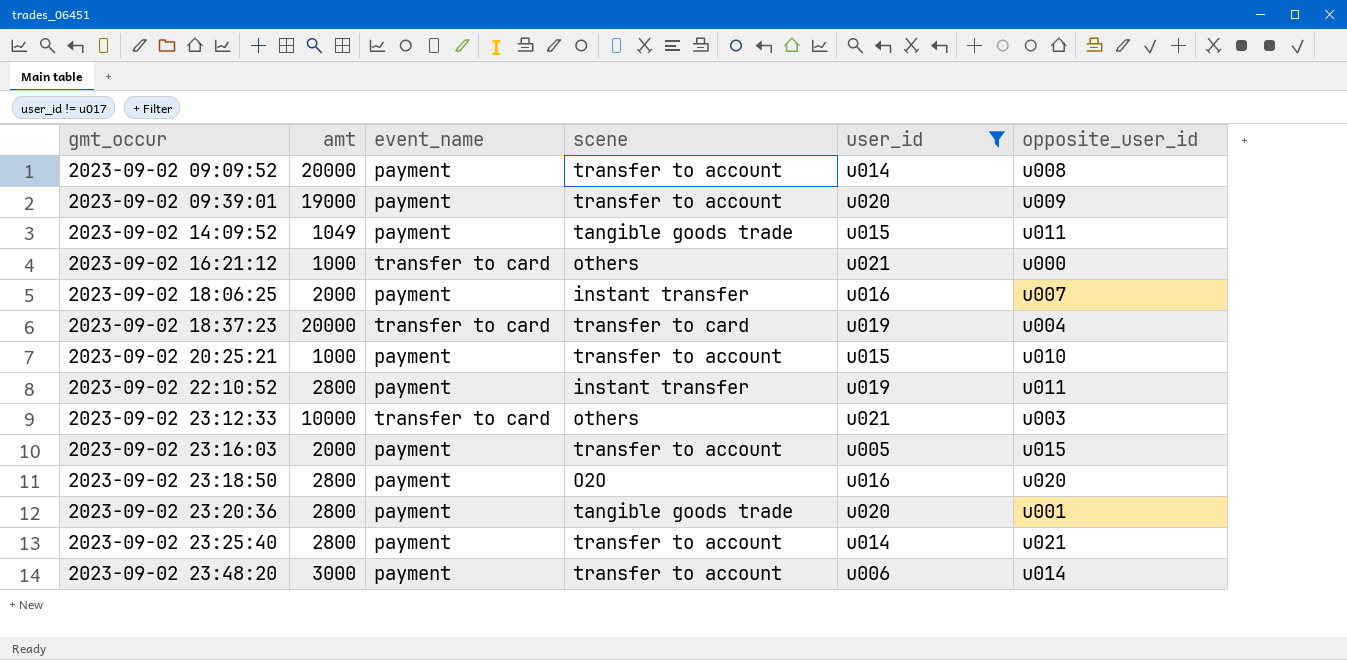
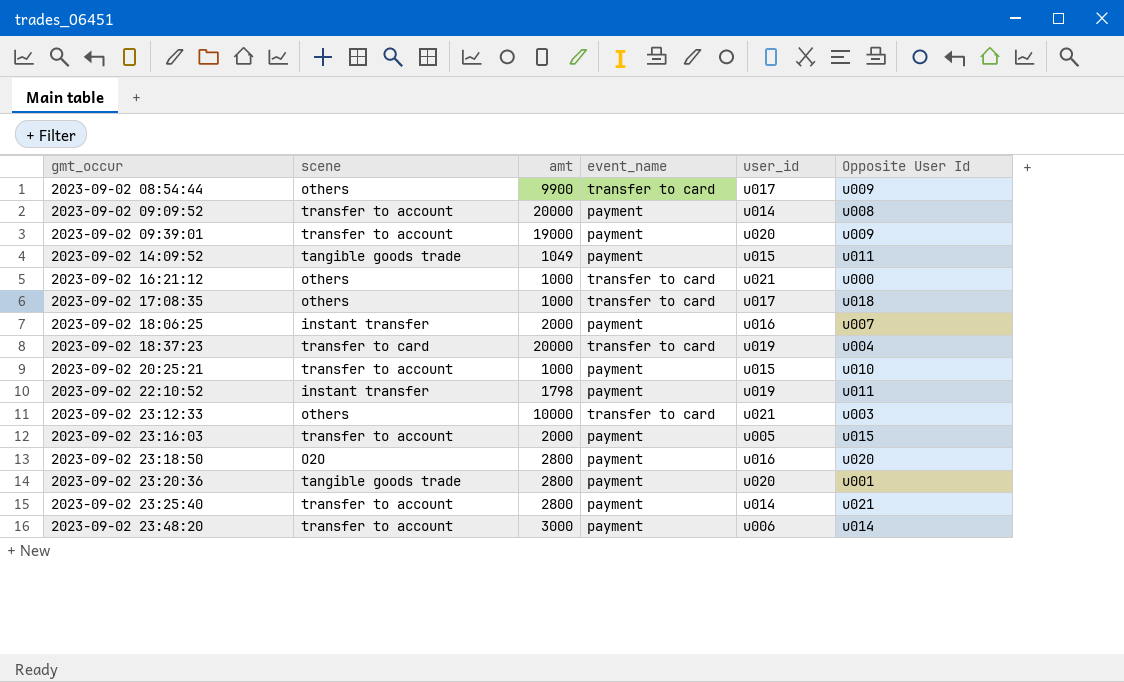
filter: user_id != u017 -> none
column scene | position: 4 -> 2
column name: opposite_user_id -> Opposite User Id
2023-09-02 22:10:52 | amt: 2800 -> 1798

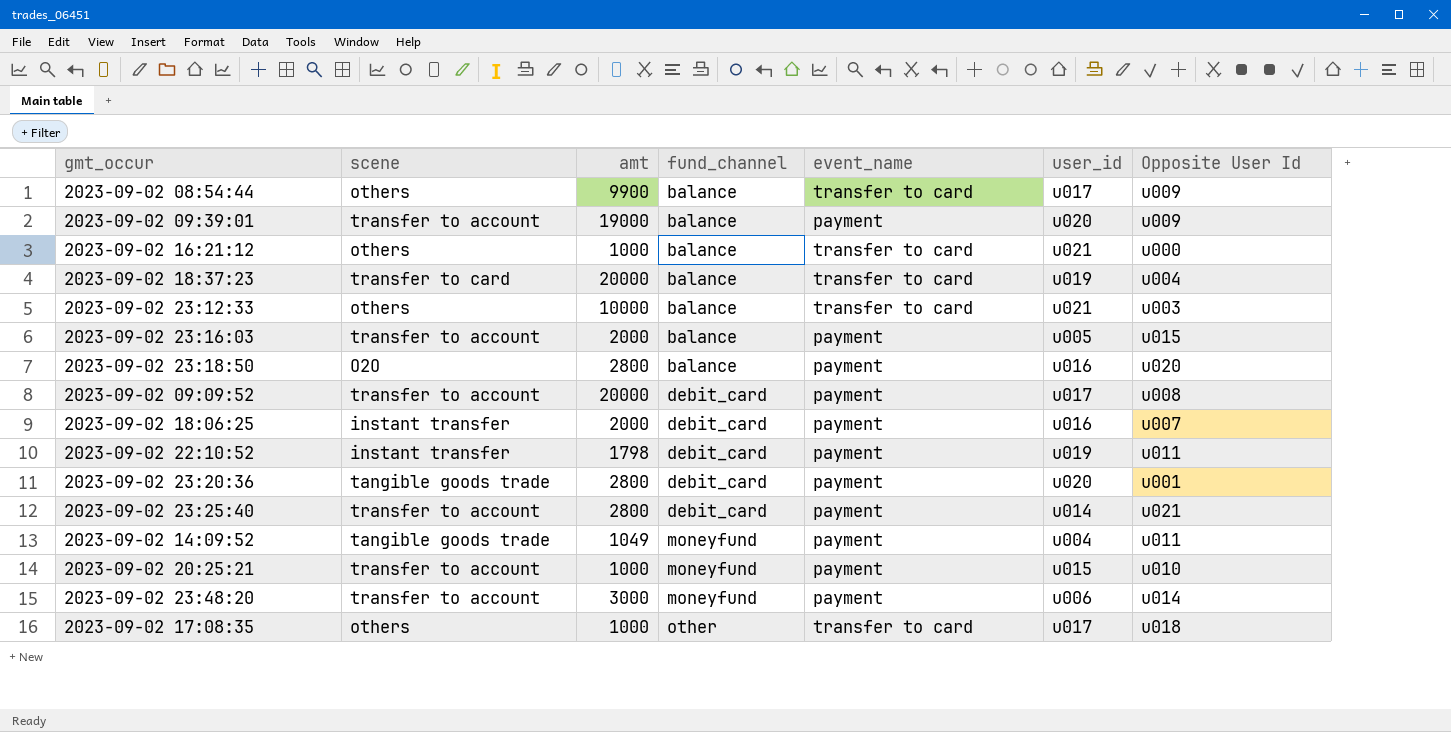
row order: gmt_occur ascending -> fund_channel ascending
column fund_channel | position: none -> 4
2023-09-02 09:09:52 | user_id: u014 -> u017
2023-09-02 14:09:52 | user_id: u015 -> u004

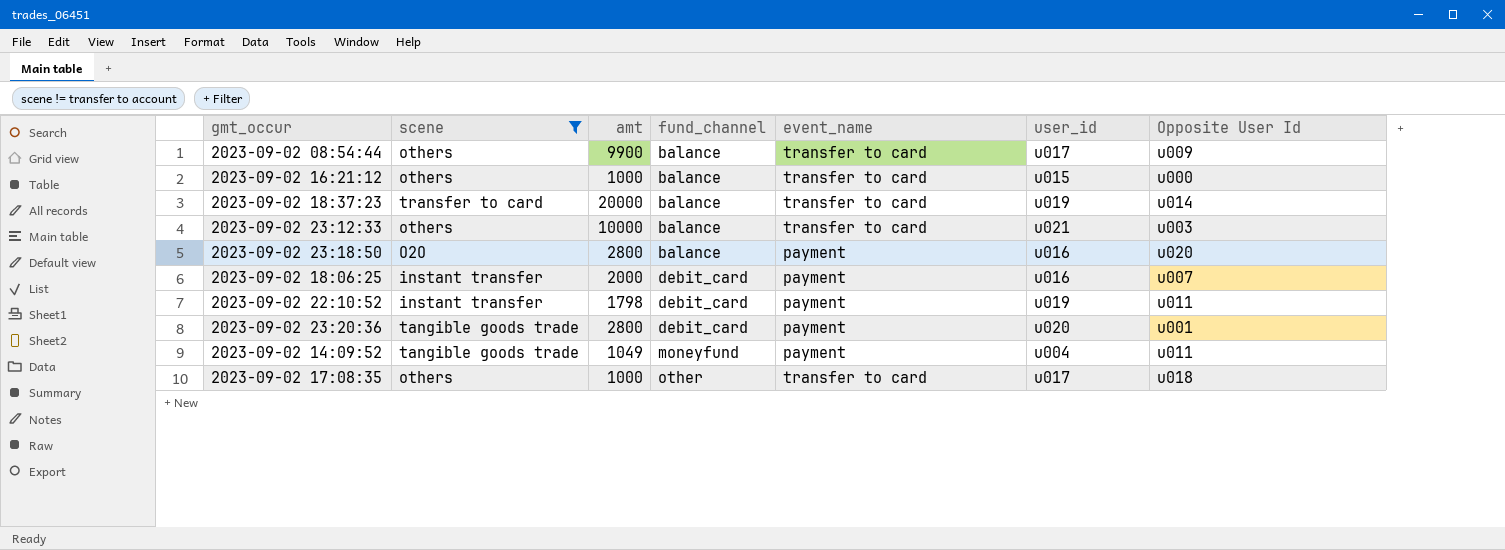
filter: none -> scene != transfer to account
2023-09-02 16:21:12 | user_id: u021 -> u015
2023-09-02 18:37:23 | Opposite User Id: u004 -> u014

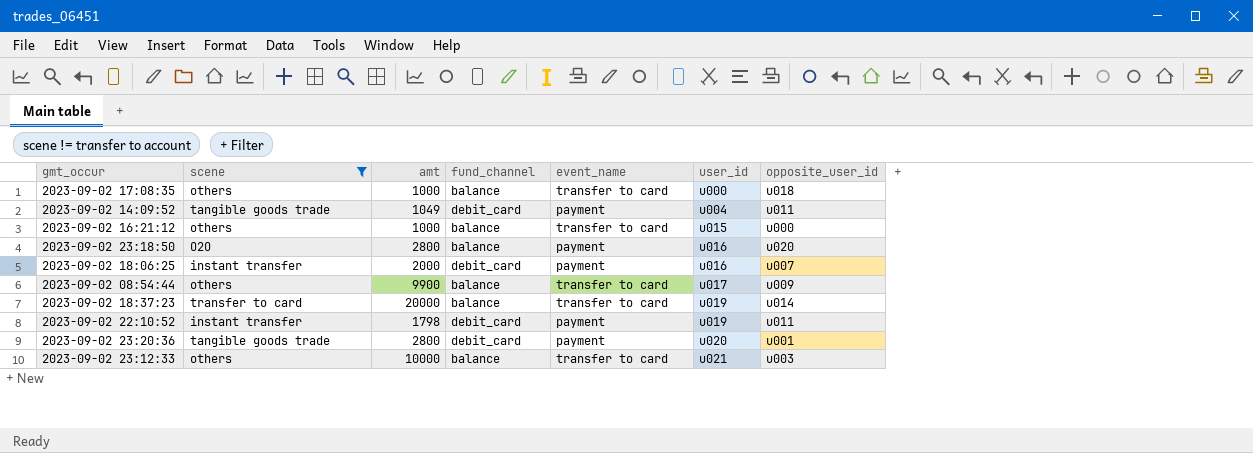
row order: fund_channel ascending -> user_id ascending
column name: Opposite User Id -> opposite_user_id
2023-09-02 17:08:35 | fund_channel: other -> balance
2023-09-02 17:08:35 | user_id: u017 -> u000
2023-09-02 14:09:52 | fund_channel: moneyfund -> debit_card

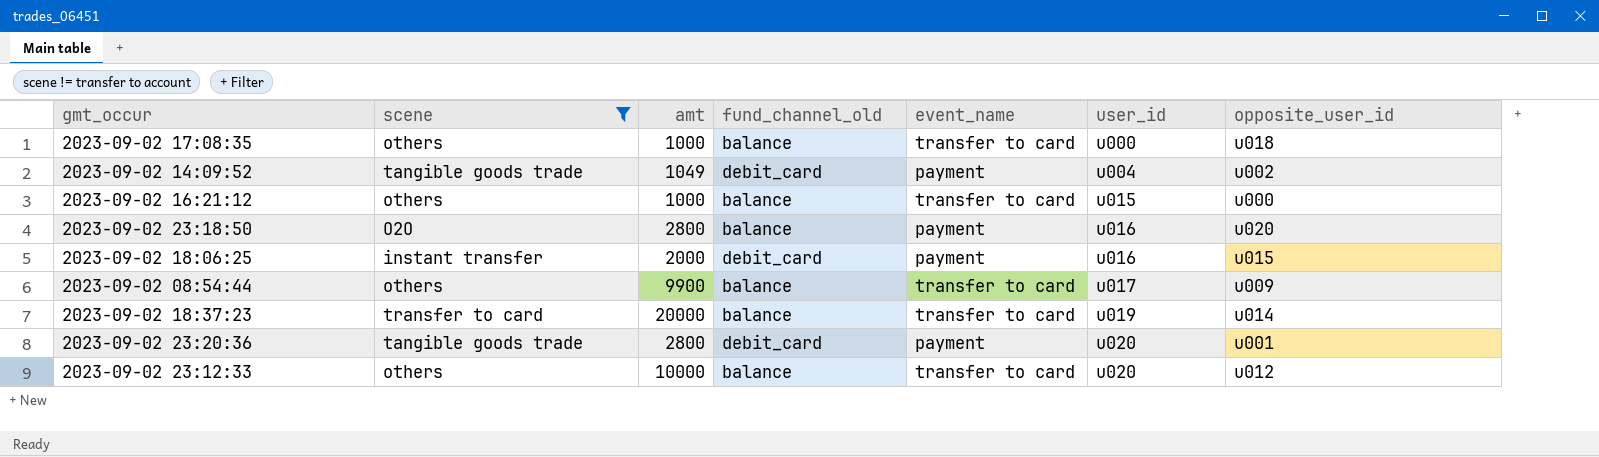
column name: fund_channel -> fund_channel_old
row 2023-09-02 22:10:52: instant transfer | 1798 | debit_card | payment | u019 | u011 -> none
2023-09-02 14:09:52 | opposite_user_id: u011 -> u002
2023-09-02 18:06:25 | opposite_user_id: u007 -> u015
2023-09-02 23:12:33 | user_id: u021 -> u020
2023-09-02 23:12:33 | opposite_user_id: u003 -> u012

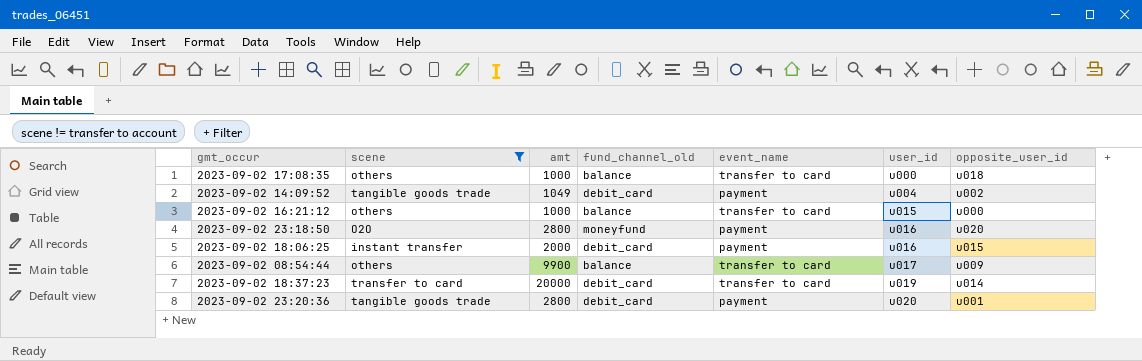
row 2023-09-02 23:12:33: others | 10000 | balance | transfer to card | u020 | u012 -> none
2023-09-02 23:18:50 | fund_channel_old: balance -> moneyfund
2023-09-02 18:37:23 | fund_channel_old: balance -> debit_card

